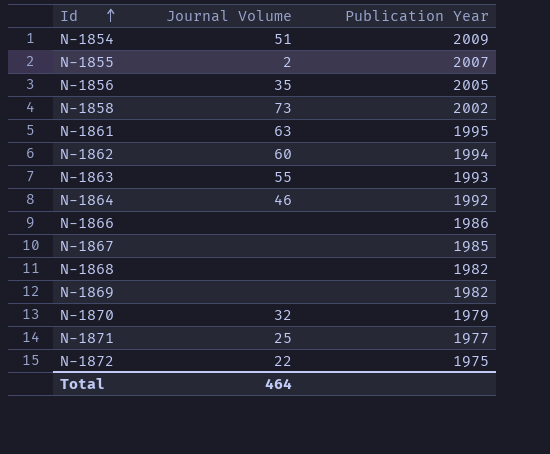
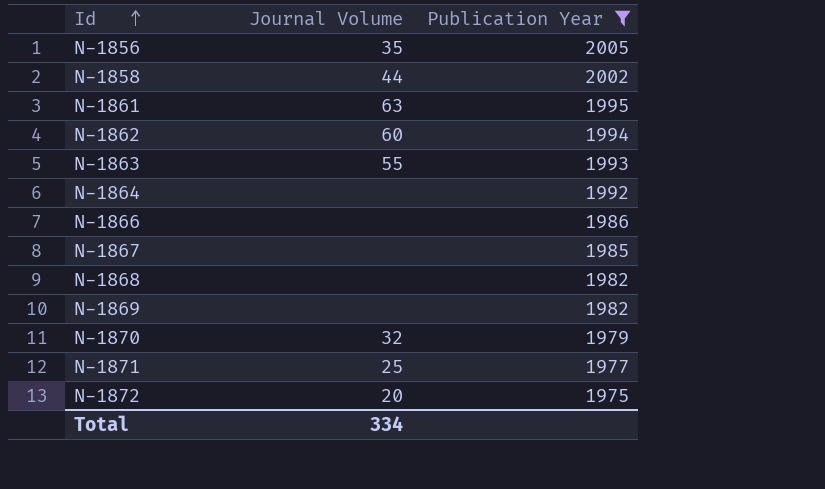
filter: none -> Publication Year <= 2005
N-1858 | Journal Volume: 73 -> 44
N-1864 | Journal Volume: 46 -> none
N-1872 | Journal Volume: 22 -> 20
Total | Journal Volume: 464 -> 334

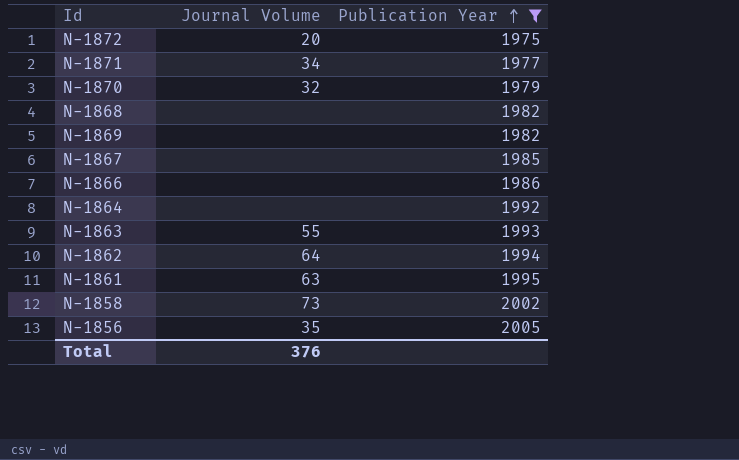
row order: Id ascending -> Publication Year ascending
N-1871 | Journal Volume: 25 -> 34
N-1862 | Journal Volume: 60 -> 64
N-1858 | Journal Volume: 44 -> 73
Total | Journal Volume: 334 -> 376

